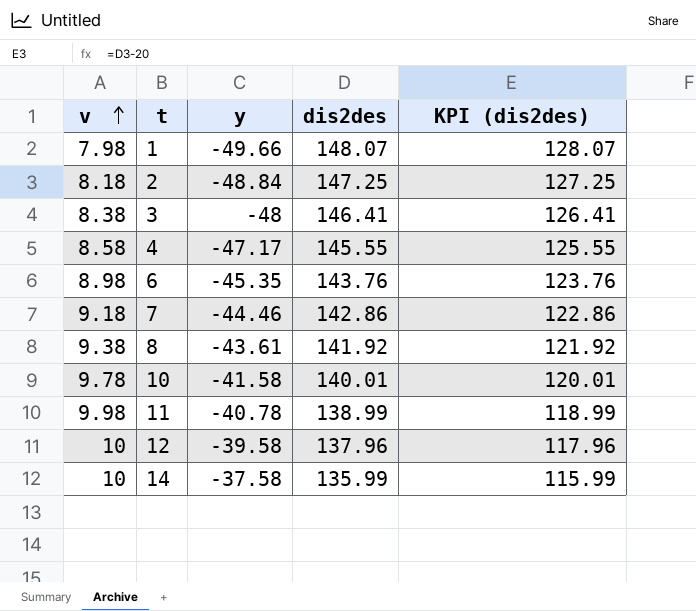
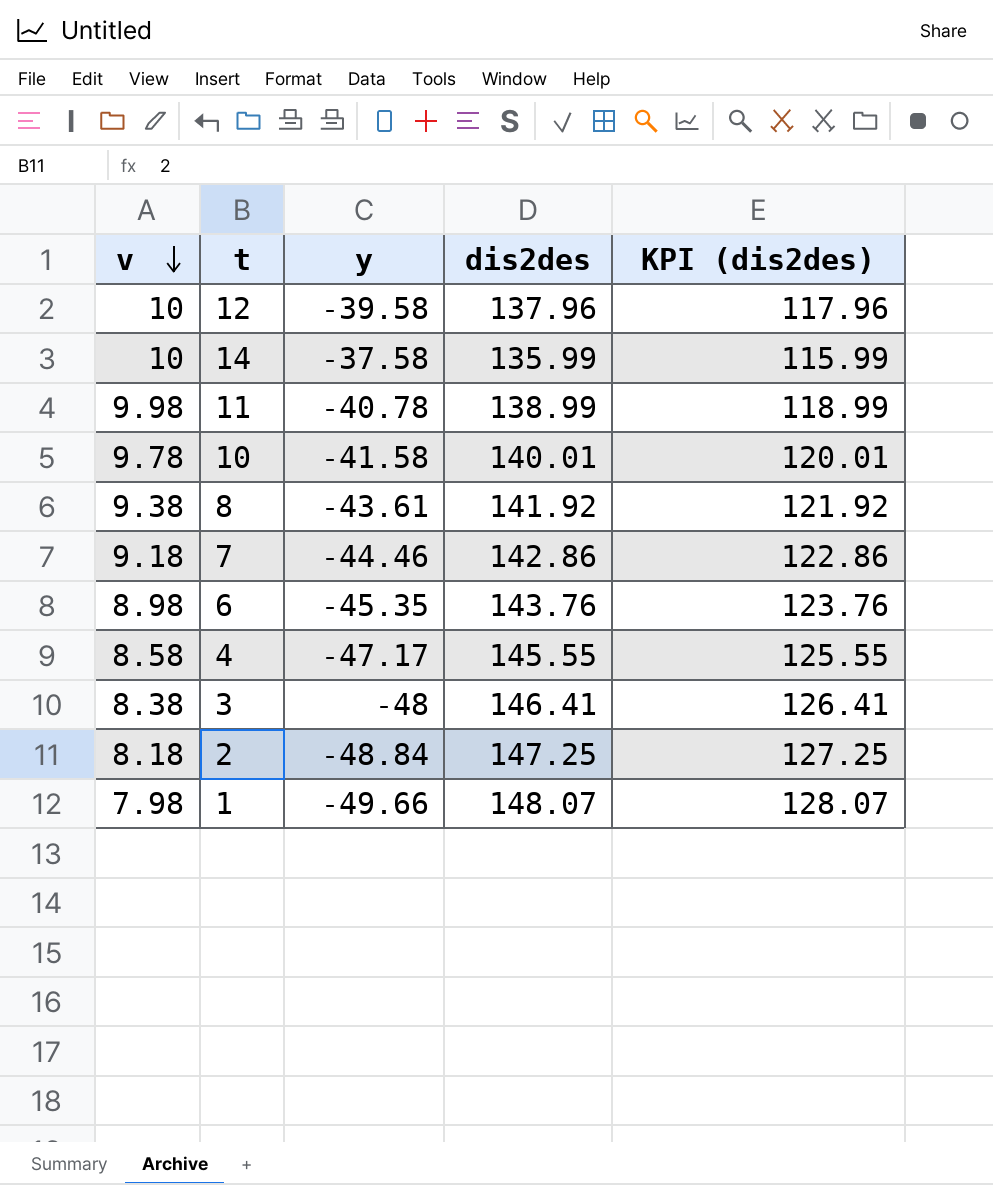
row order: v ascending -> v descending

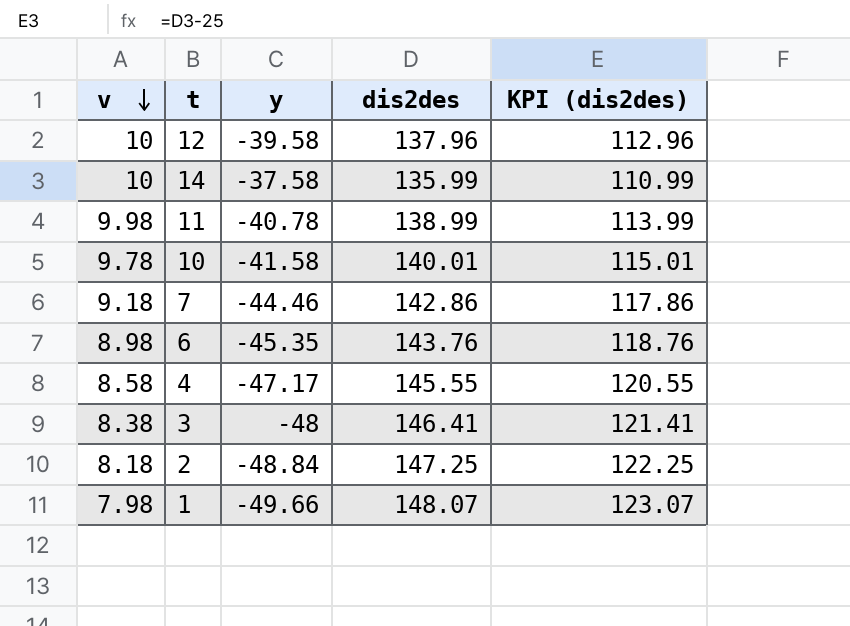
column KPI (dis2des) | formula: [dis2des] - 20 -> [dis2des] - 25
row 8: 9.38 | -43.61 | 141.92 | 121.92 -> none

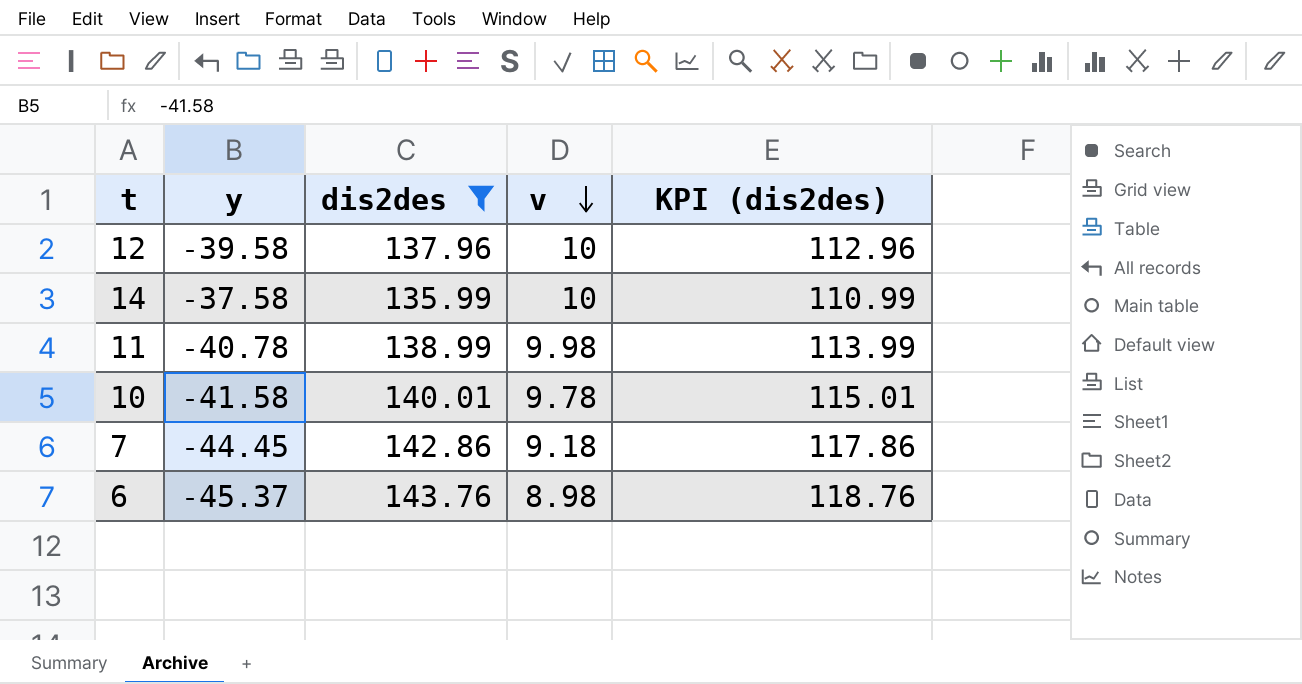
filter: none -> dis2des <= 143.76
column v | position: 1 -> 4
7 | y: -44.46 -> -44.45
6 | y: -45.35 -> -45.37

